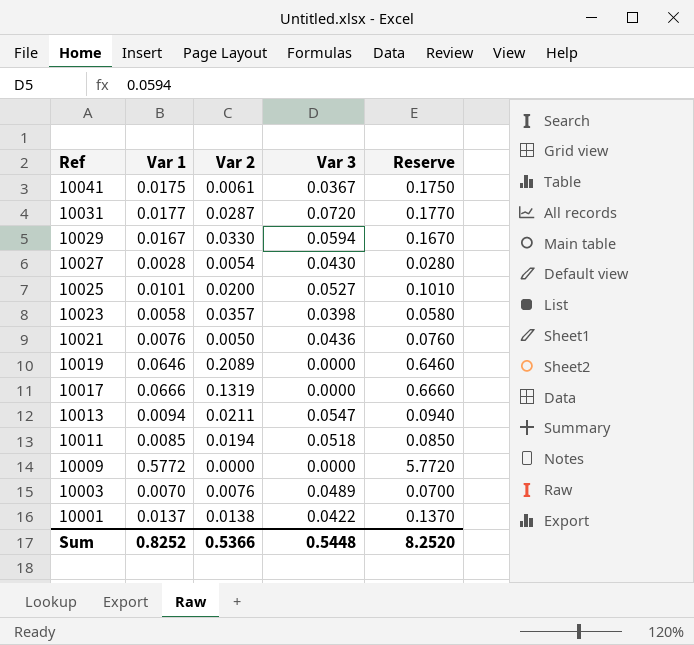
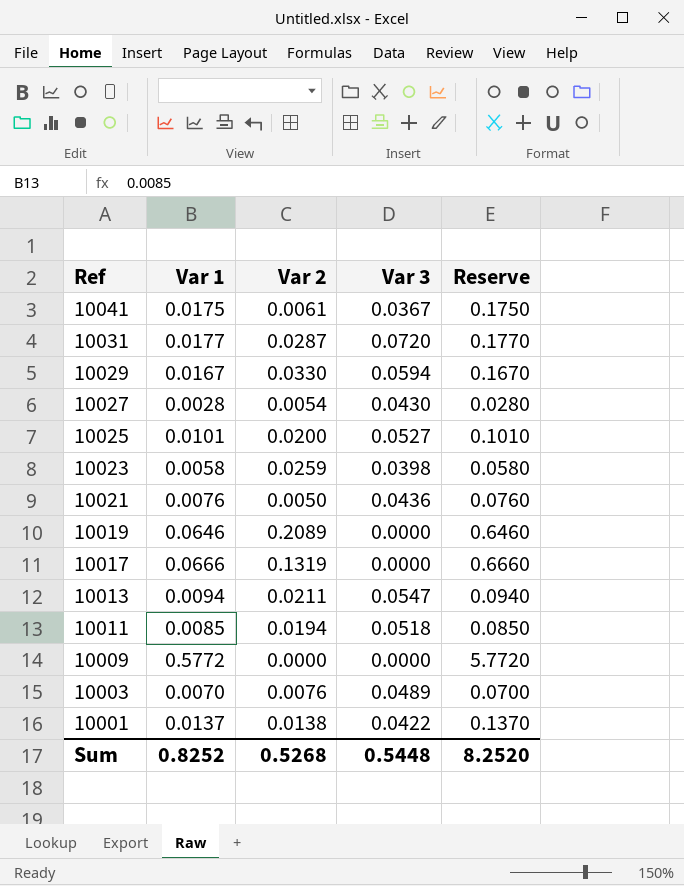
10023 | Var 2: 0.0357 -> 0.0259
Sum | Var 2: 0.5366 -> 0.5268

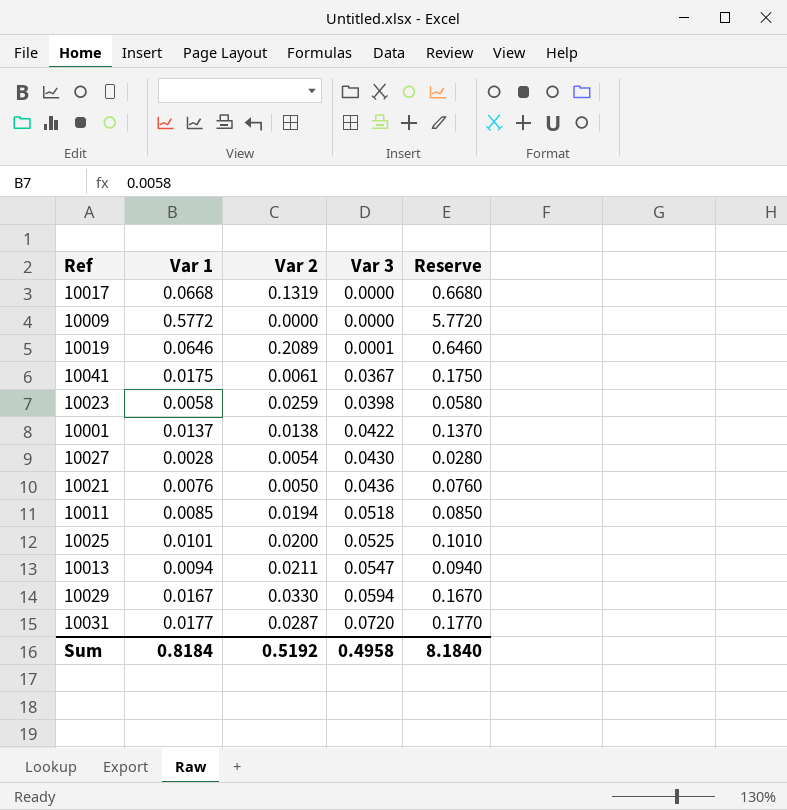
row order: Ref descending -> Var 3 ascending
row 10003: 0.0070 | 0.0076 | 0.0489 | 0.0700 -> none
10017 | Var 1: 0.0666 -> 0.0668
10017 | Reserve: 0.6660 -> 0.6680
10019 | Var 3: 0.0000 -> 0.0001
10025 | Var 3: 0.0527 -> 0.0525
Sum | Var 1: 0.8252 -> 0.8184
Sum | Var 2: 0.5268 -> 0.5192
Sum | Var 3: 0.5448 -> 0.4958
Sum | Reserve: 8.2520 -> 8.1840

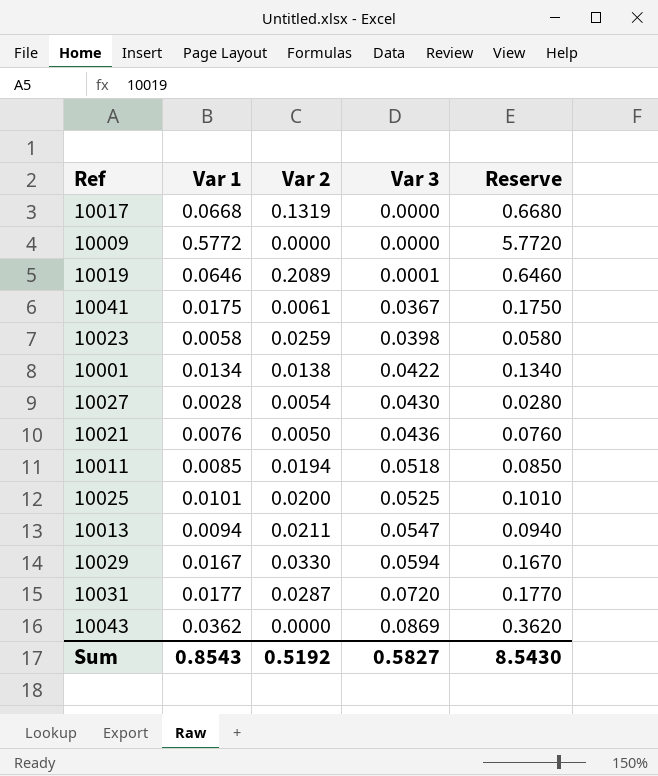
10001 | Var 1: 0.0137 -> 0.0134
10001 | Reserve: 0.1370 -> 0.1340
row 10043: none -> 0.0362 | 0.0000 | 0.0869 | 0.3620
Sum | Var 1: 0.8184 -> 0.8543
Sum | Var 3: 0.4958 -> 0.5827
Sum | Reserve: 8.1840 -> 8.5430

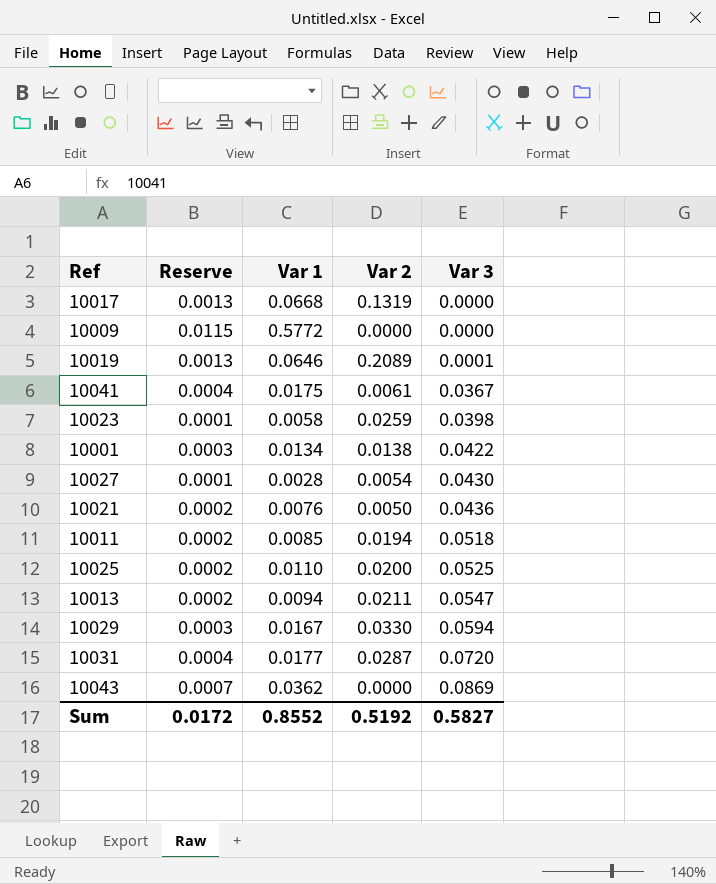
column Reserve | formula: [Var 1] * 10 -> [Var 1] * 0.02
column Reserve | position: 5 -> 2
10025 | Var 1: 0.0101 -> 0.0110
Sum | Reserve: 8.5430 -> 0.0172
Sum | Var 1: 0.8543 -> 0.8552

